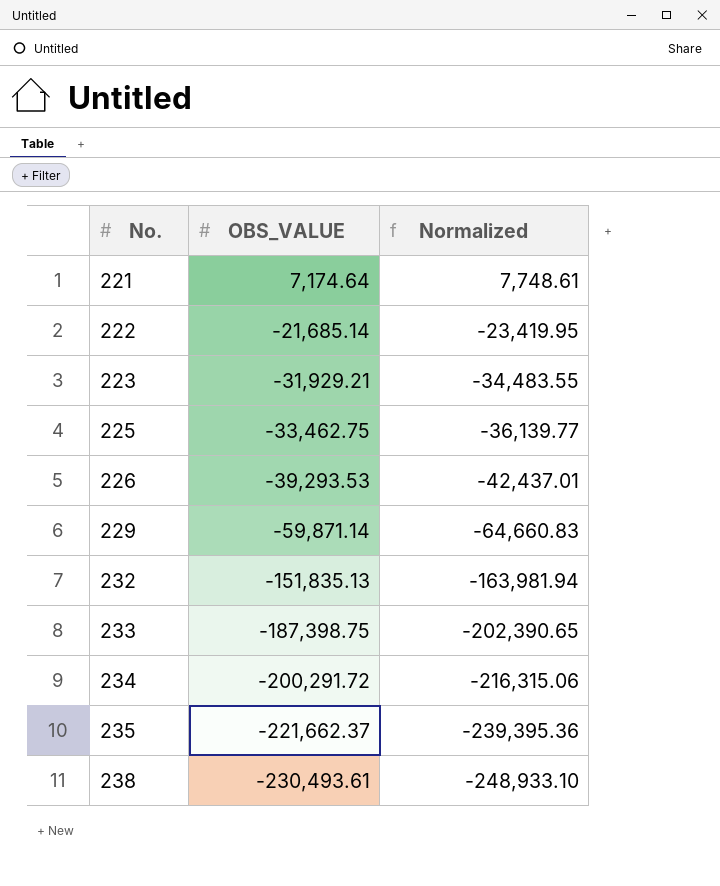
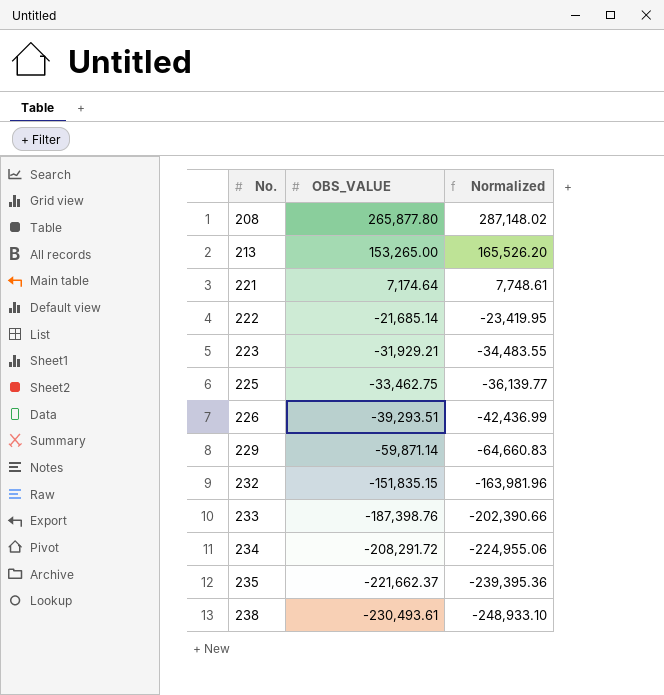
row 208: none -> 265,877.80 | 287,148.02
row 213: none -> 153,265.00 | 165,526.20
226 | OBS_VALUE: -39,293.53 -> -39,293.51
226 | Normalized: -42,437.01 -> -42,436.99
232 | OBS_VALUE: -151,835.13 -> -151,835.15
232 | Normalized: -163,981.94 -> -163,981.96
233 | OBS_VALUE: -187,398.75 -> -187,398.76
233 | Normalized: -202,390.65 -> -202,390.66
234 | OBS_VALUE: -200,291.72 -> -208,291.72
234 | Normalized: -216,315.06 -> -224,955.06

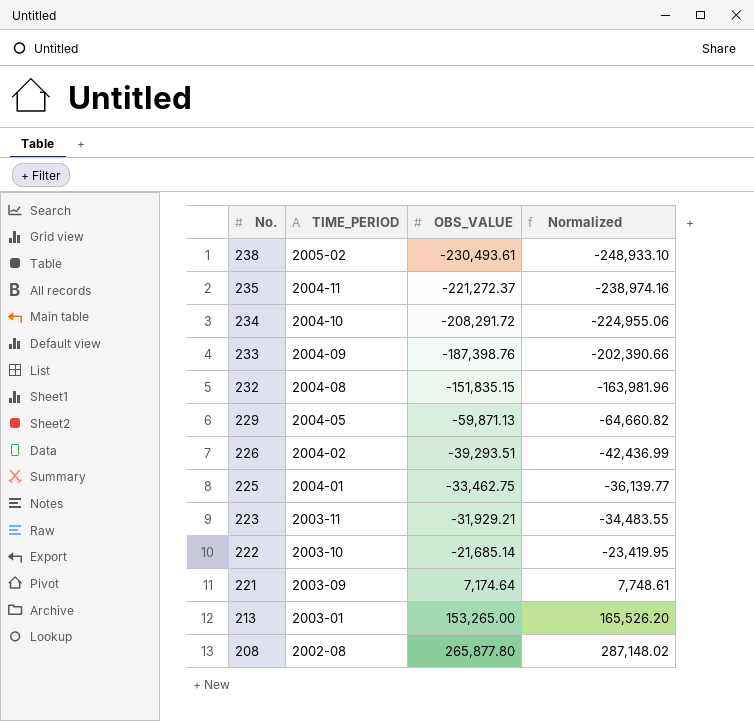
row order: No. ascending -> No. descending
column TIME_PERIOD | position: none -> 2
235 | OBS_VALUE: -221,662.37 -> -221,272.37
235 | Normalized: -239,395.36 -> -238,974.16
229 | OBS_VALUE: -59,871.14 -> -59,871.13
229 | Normalized: -64,660.83 -> -64,660.82

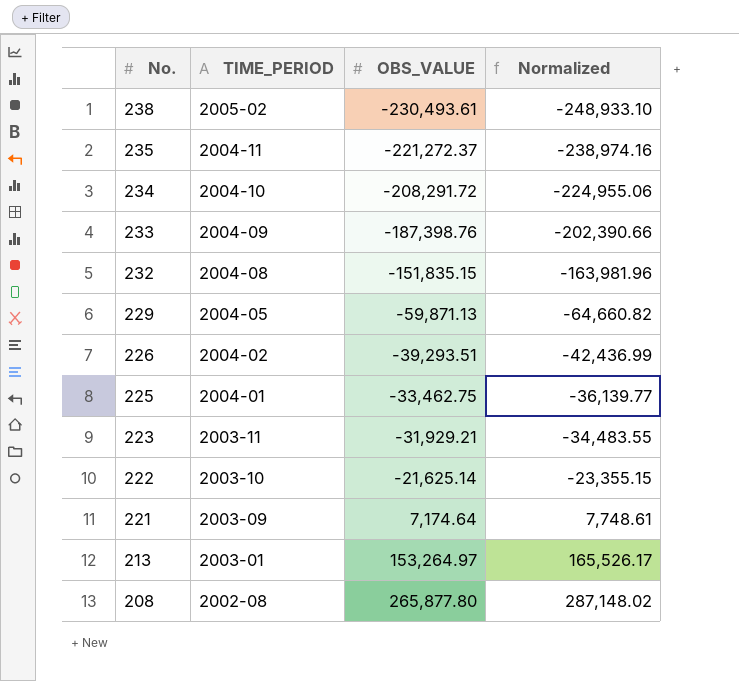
222 | OBS_VALUE: -21,685.14 -> -21,625.14
222 | Normalized: -23,419.95 -> -23,355.15
213 | OBS_VALUE: 153,265.00 -> 153,264.97
213 | Normalized: 165,526.20 -> 165,526.17

